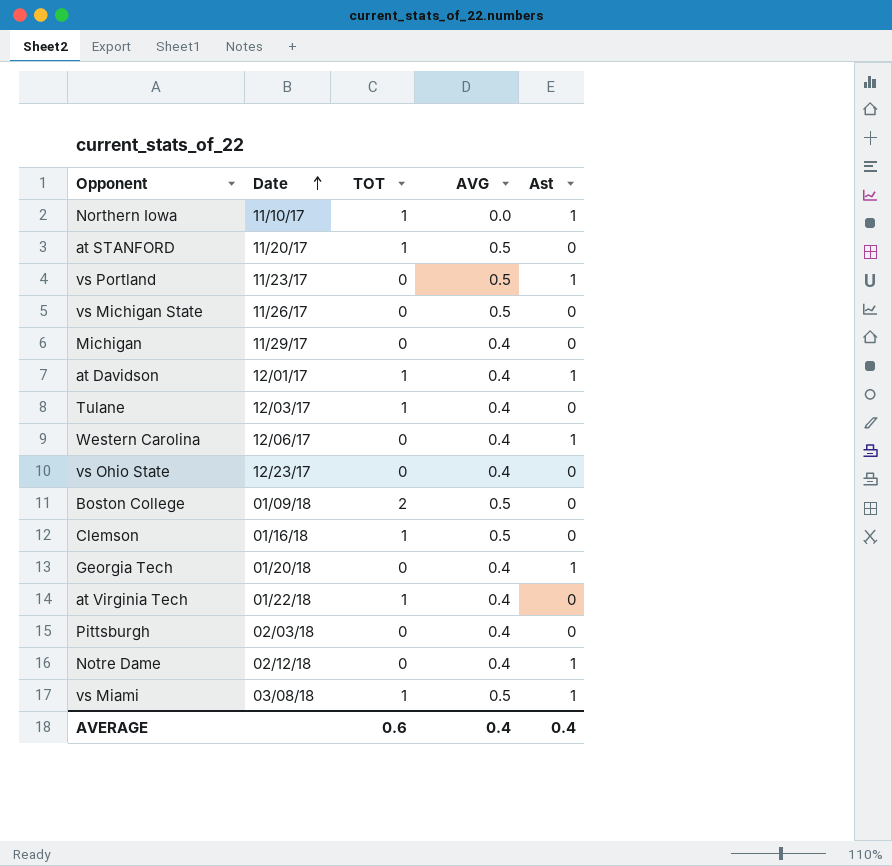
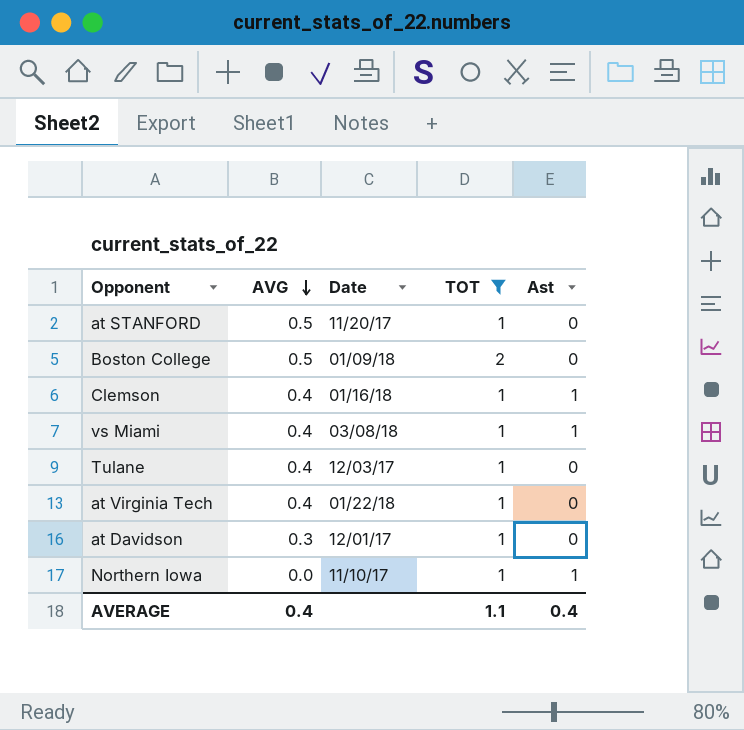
filter: none -> TOT != 0
row order: Date ascending -> AVG descending
column AVG | position: 4 -> 2
Clemson | AVG: 0.5 -> 0.4
Clemson | Ast: 0 -> 1
vs Miami | AVG: 0.5 -> 0.4
at Davidson | AVG: 0.4 -> 0.3
at Davidson | Ast: 1 -> 0
AVERAGE | TOT: 0.6 -> 1.1

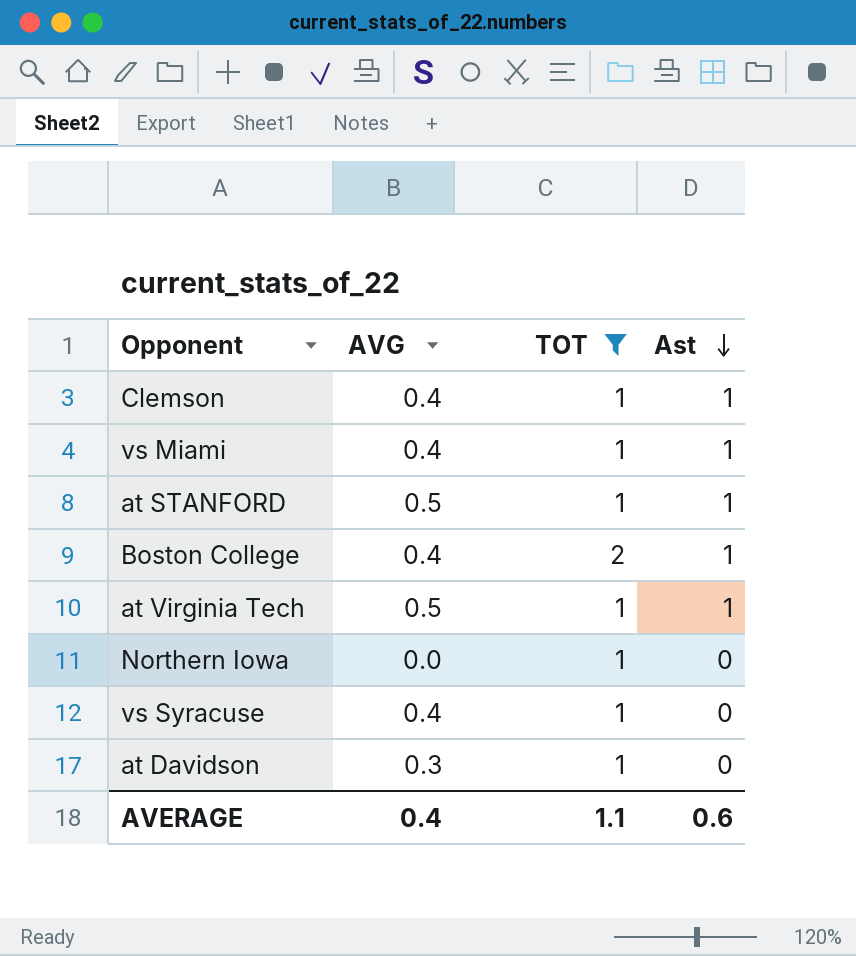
row order: AVG descending -> Ast descending
column Date | position: 3 -> none
row Tulane: 0.4 | 12/03/17 | 1 | 0 -> none
at STANFORD | Ast: 0 -> 1
Boston College | AVG: 0.5 -> 0.4
Boston College | Ast: 0 -> 1
at Virginia Tech | AVG: 0.4 -> 0.5
at Virginia Tech | Ast: 0 -> 1
Northern Iowa | Ast: 1 -> 0
row vs Syracuse: none -> 0.4 | 1 | 0
AVERAGE | Ast: 0.4 -> 0.6

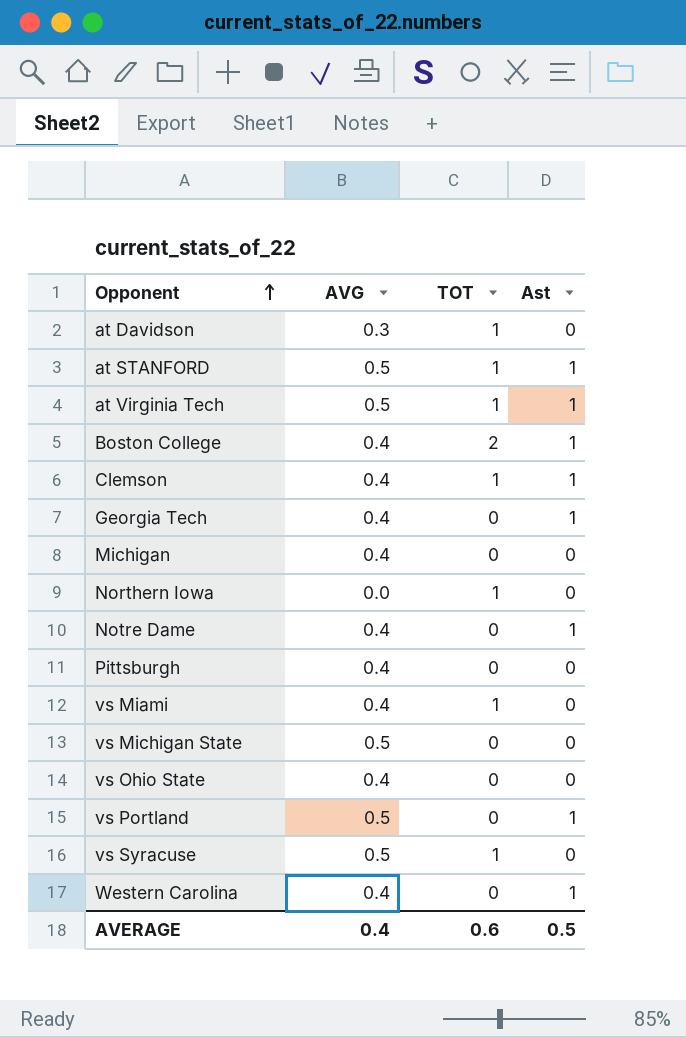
filter: TOT != 0 -> none
row order: Ast descending -> Opponent ascending
vs Miami | Ast: 1 -> 0
vs Syracuse | AVG: 0.4 -> 0.5
AVERAGE | TOT: 1.1 -> 0.6
AVERAGE | Ast: 0.6 -> 0.5

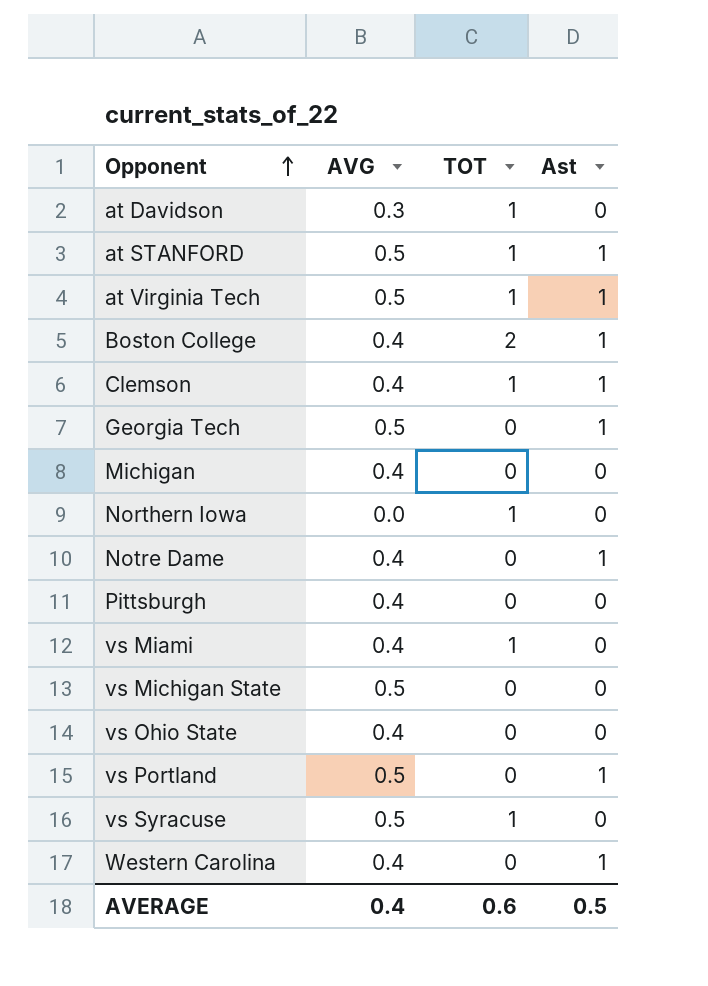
Georgia Tech | AVG: 0.4 -> 0.5

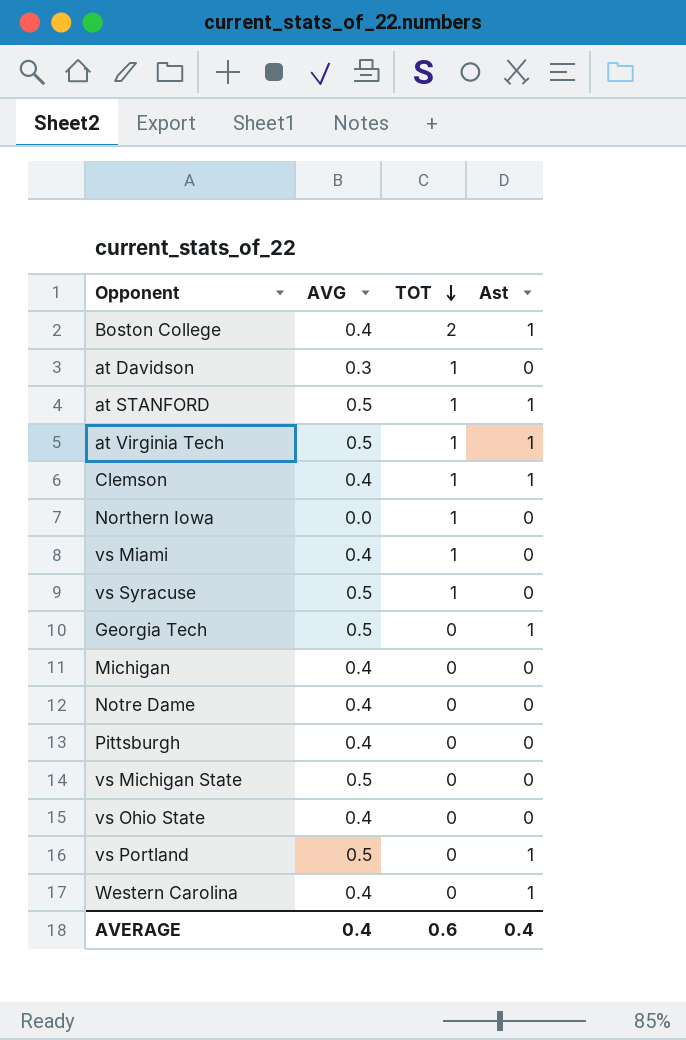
row order: Opponent ascending -> TOT descending
Notre Dame | Ast: 1 -> 0
AVERAGE | Ast: 0.5 -> 0.4

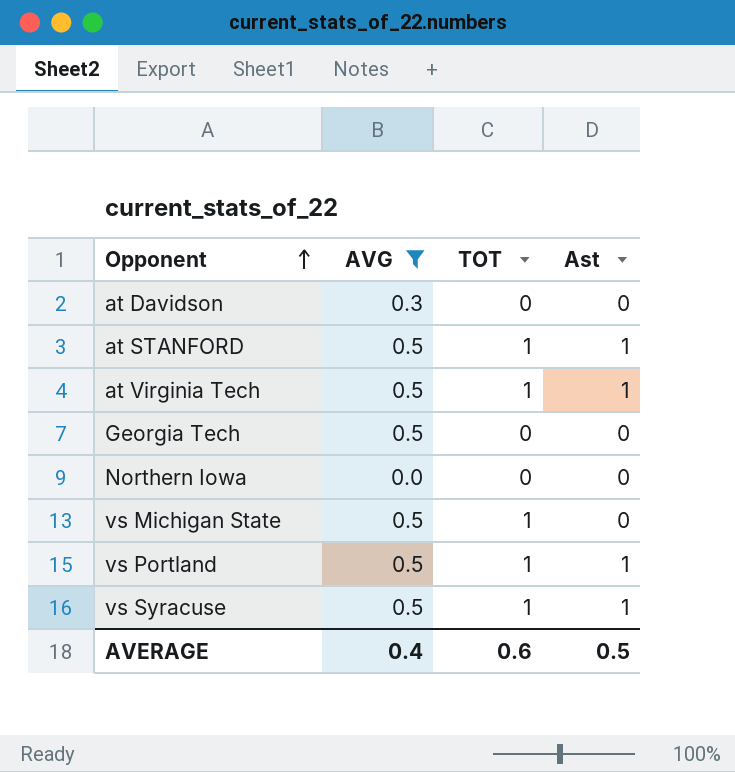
filter: none -> AVG != 0.4
row order: TOT descending -> Opponent ascending
at Davidson | TOT: 1 -> 0
Georgia Tech | Ast: 1 -> 0
Northern Iowa | TOT: 1 -> 0
vs Michigan State | TOT: 0 -> 1
vs Portland | TOT: 0 -> 1
vs Syracuse | Ast: 0 -> 1
AVERAGE | Ast: 0.4 -> 0.5

